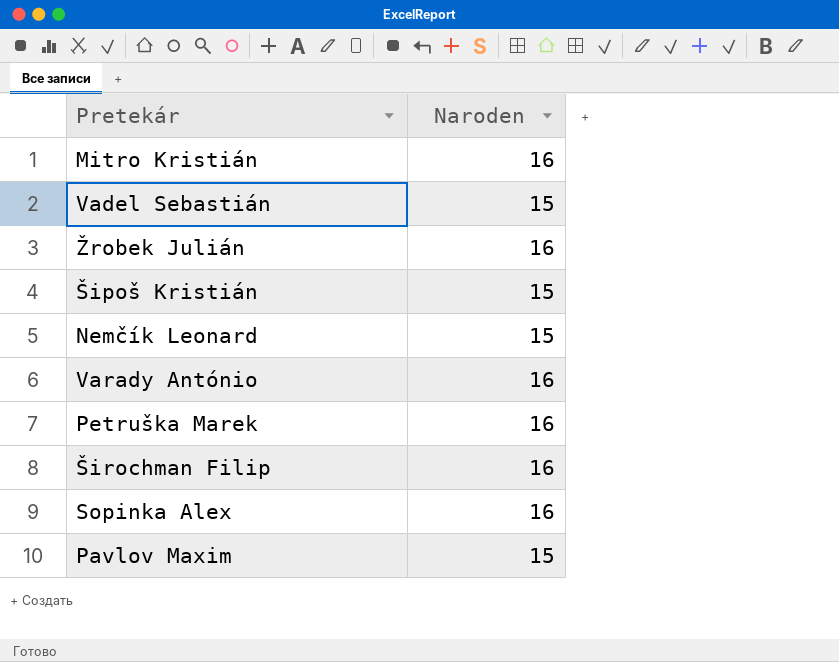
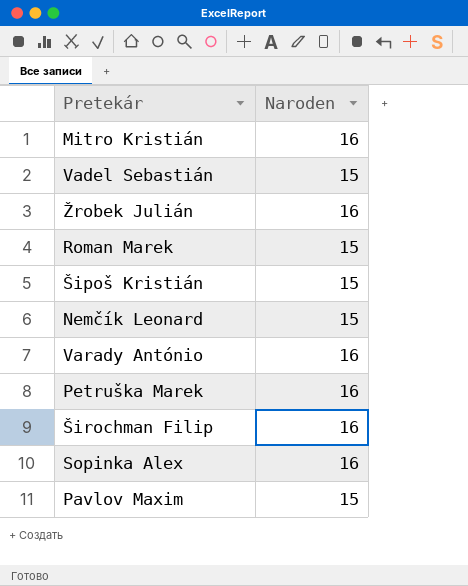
row Roman Marek: none -> 15

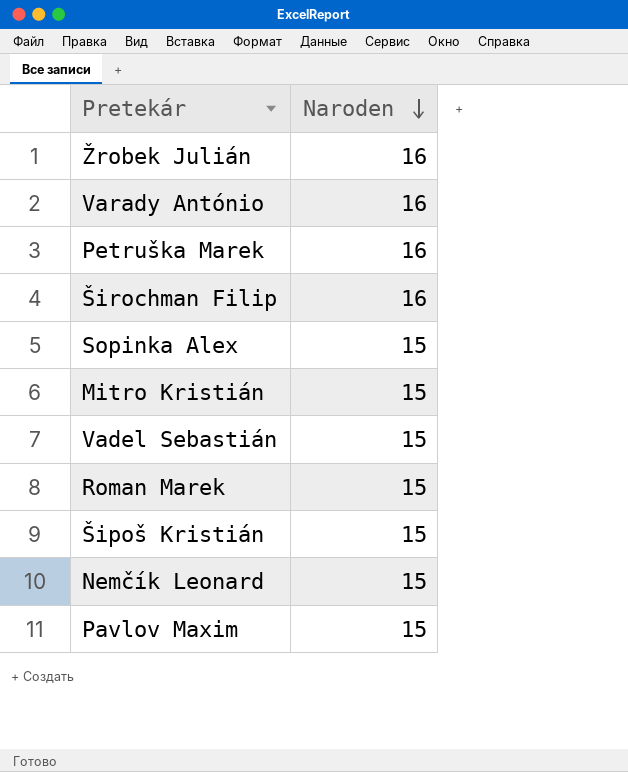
row order: none -> Naroden descending
Sopinka Alex | Naroden: 16 -> 15
Mitro Kristián | Naroden: 16 -> 15

